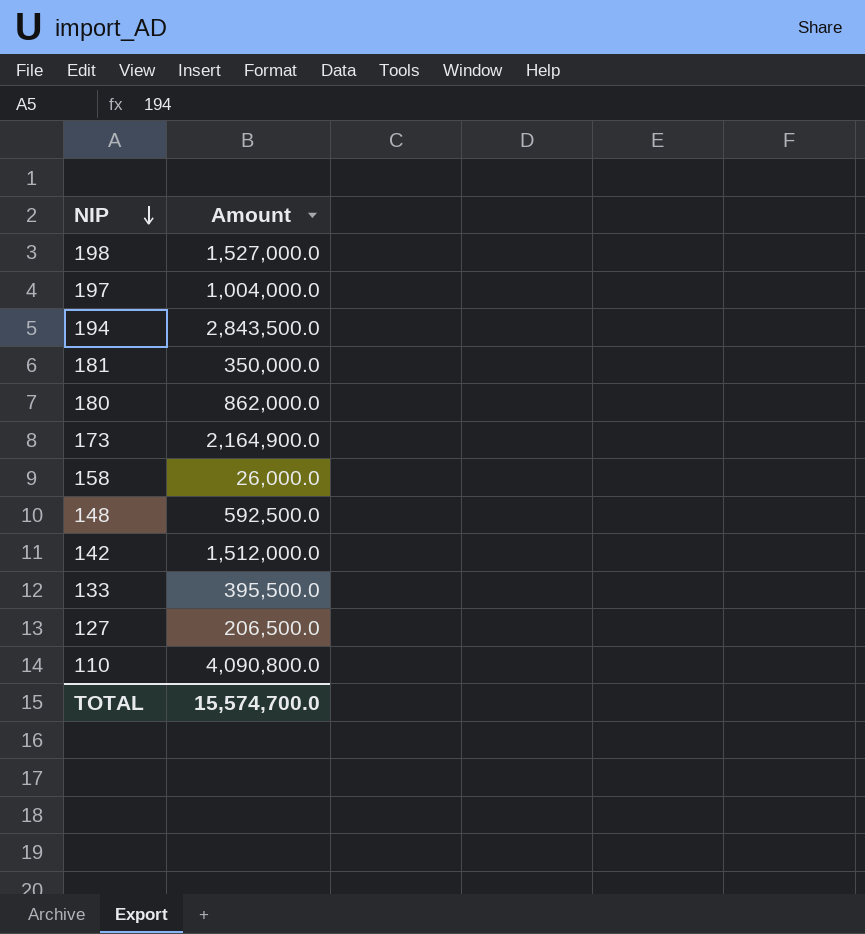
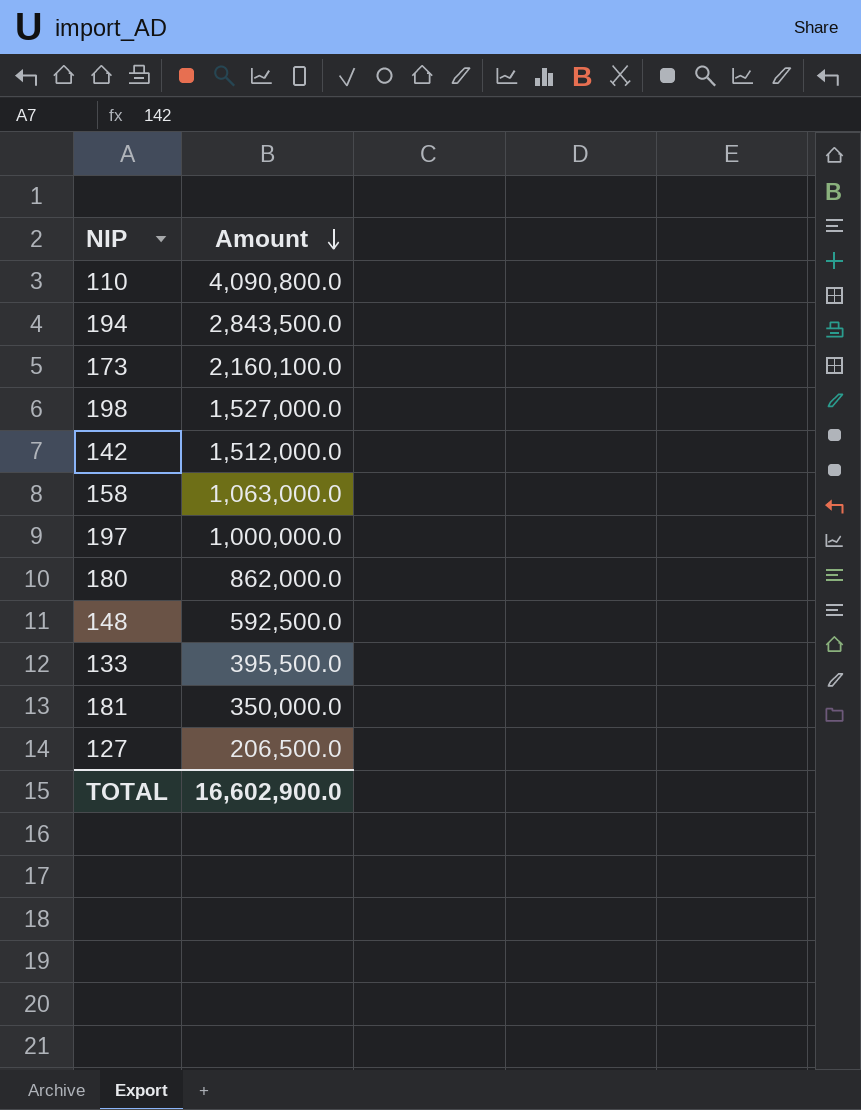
row order: NIP descending -> Amount descending
173 | Amount: 2,164,900.0 -> 2,160,100.0
158 | Amount: 26,000.0 -> 1,063,000.0
197 | Amount: 1,004,000.0 -> 1,000,000.0
TOTAL | Amount: 15,574,700.0 -> 16,602,900.0

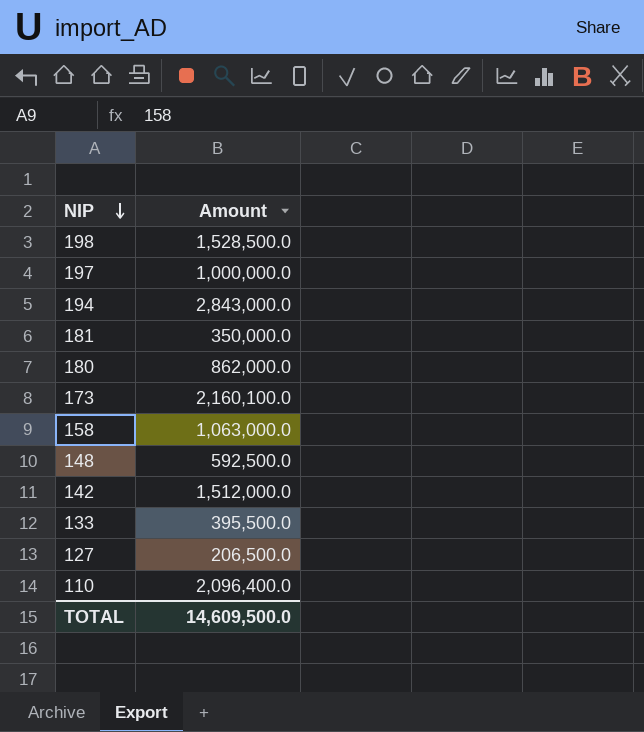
row order: Amount descending -> NIP descending
198 | Amount: 1,527,000.0 -> 1,528,500.0
194 | Amount: 2,843,500.0 -> 2,843,000.0
110 | Amount: 4,090,800.0 -> 2,096,400.0
TOTAL | Amount: 16,602,900.0 -> 14,609,500.0

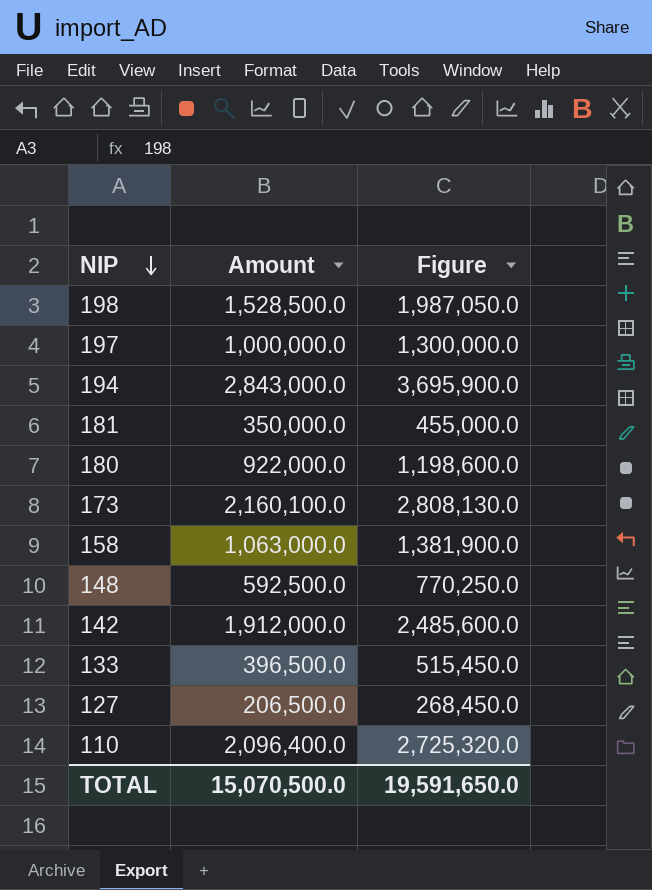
column Figure | formula: none -> [Amount] * 1.3
180 | Amount: 862,000.0 -> 922,000.0
142 | Amount: 1,512,000.0 -> 1,912,000.0
133 | Amount: 395,500.0 -> 396,500.0
TOTAL | Amount: 14,609,500.0 -> 15,070,500.0

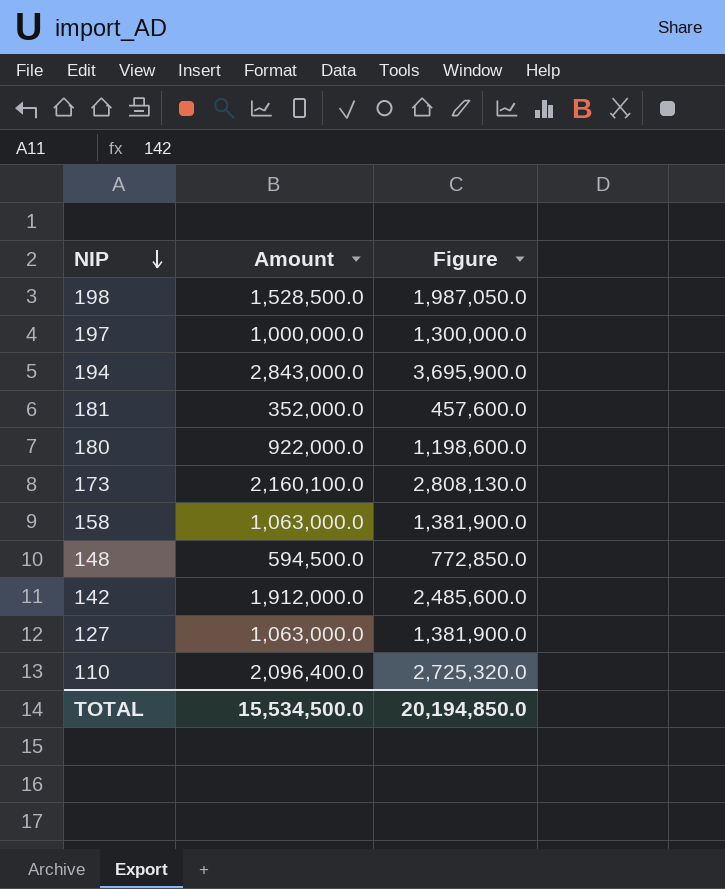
row 133: 396,500.0 | 515,450.0 -> none
181 | Amount: 350,000.0 -> 352,000.0
181 | Figure: 455,000.0 -> 457,600.0
148 | Amount: 592,500.0 -> 594,500.0
148 | Figure: 770,250.0 -> 772,850.0
127 | Amount: 206,500.0 -> 1,063,000.0
127 | Figure: 268,450.0 -> 1,381,900.0
TOTAL | Amount: 15,070,500.0 -> 15,534,500.0
TOTAL | Figure: 19,591,650.0 -> 20,194,850.0

